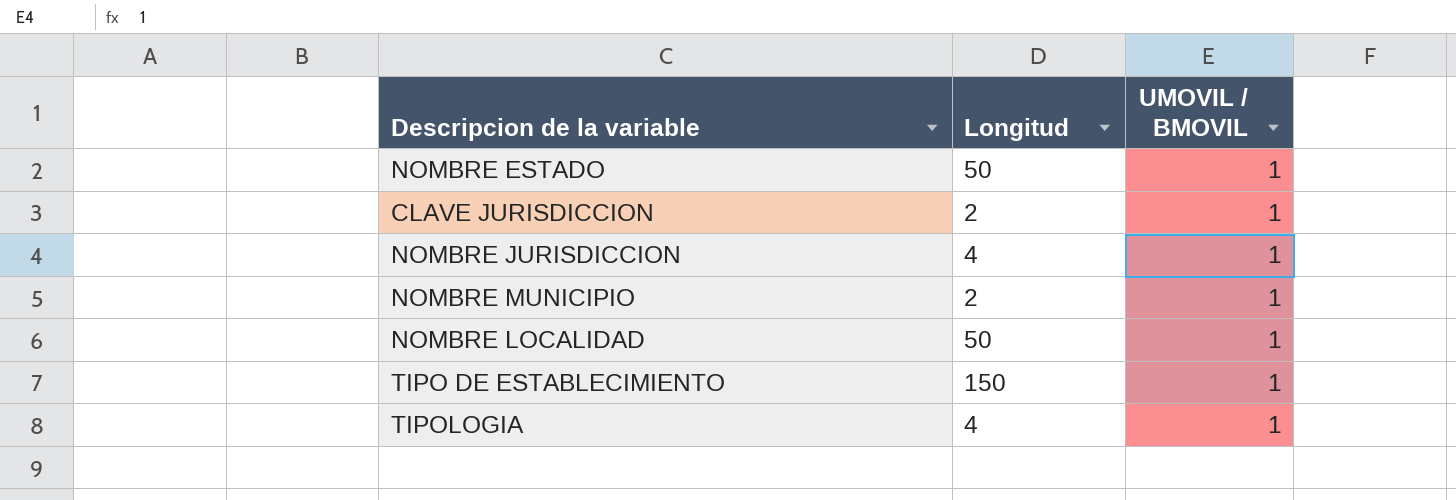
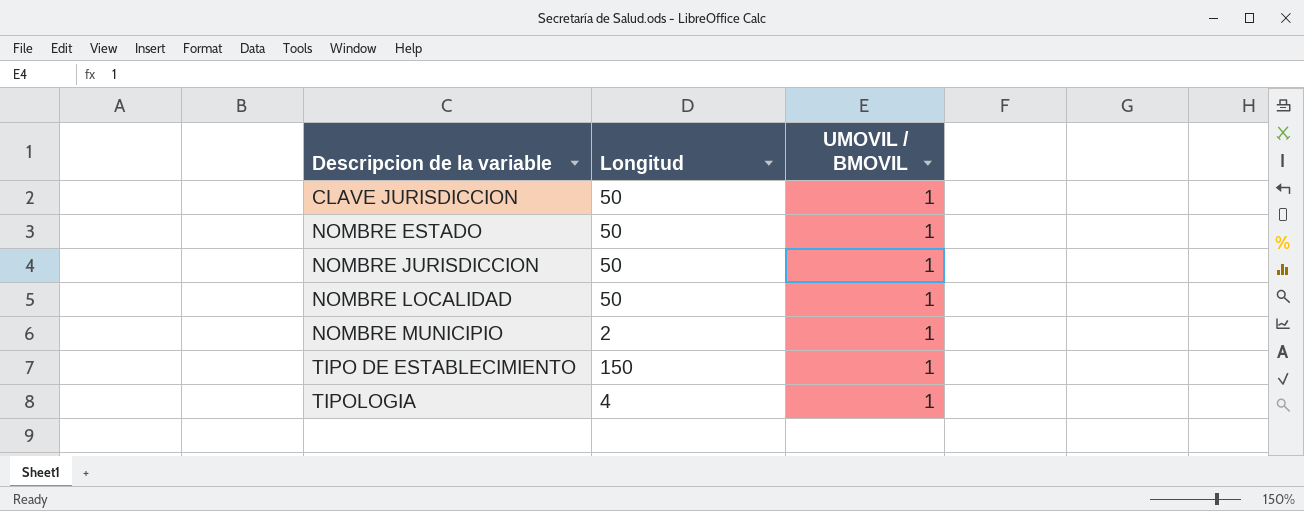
row order: none -> Descripcion de la variable ascending
CLAVE JURISDICCION | Longitud: 2 -> 50
NOMBRE JURISDICCION | Longitud: 4 -> 50

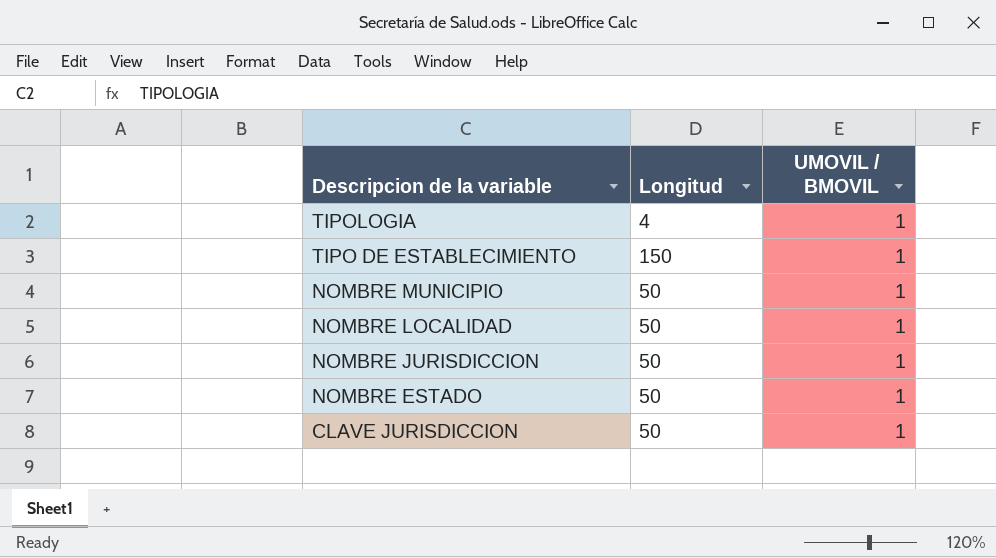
row order: Descripcion de la variable ascending -> Descripcion de la variable descending
NOMBRE MUNICIPIO | Longitud: 2 -> 50

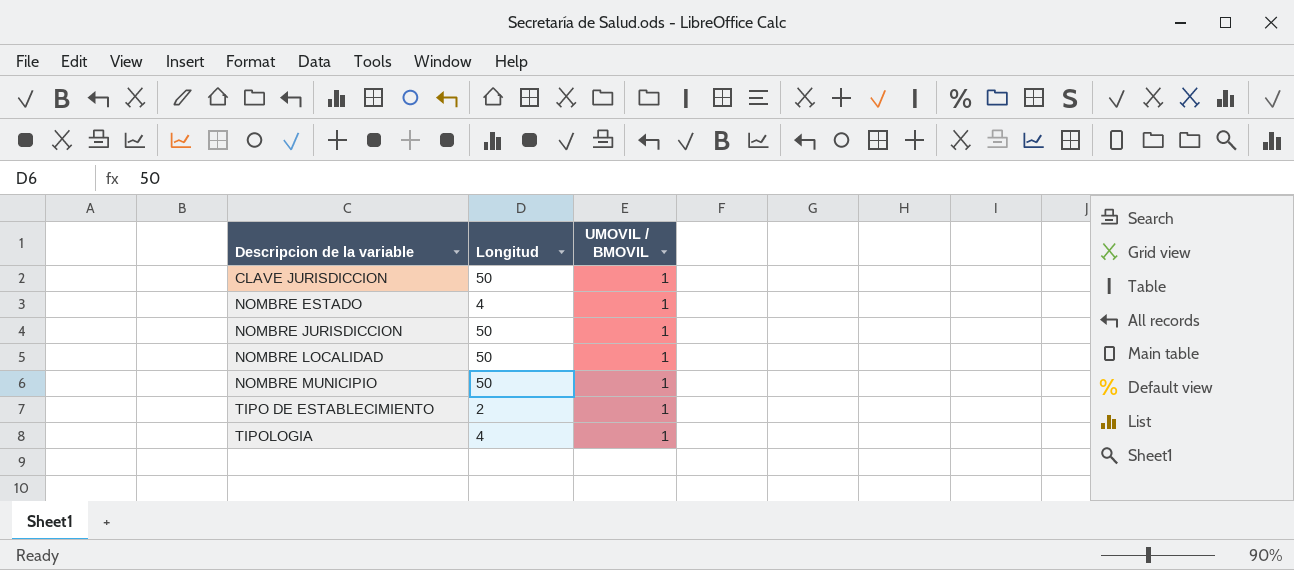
row order: Descripcion de la variable descending -> Descripcion de la variable ascending
NOMBRE ESTADO | Longitud: 50 -> 4
TIPO DE ESTABLECIMIENTO | Longitud: 150 -> 2

